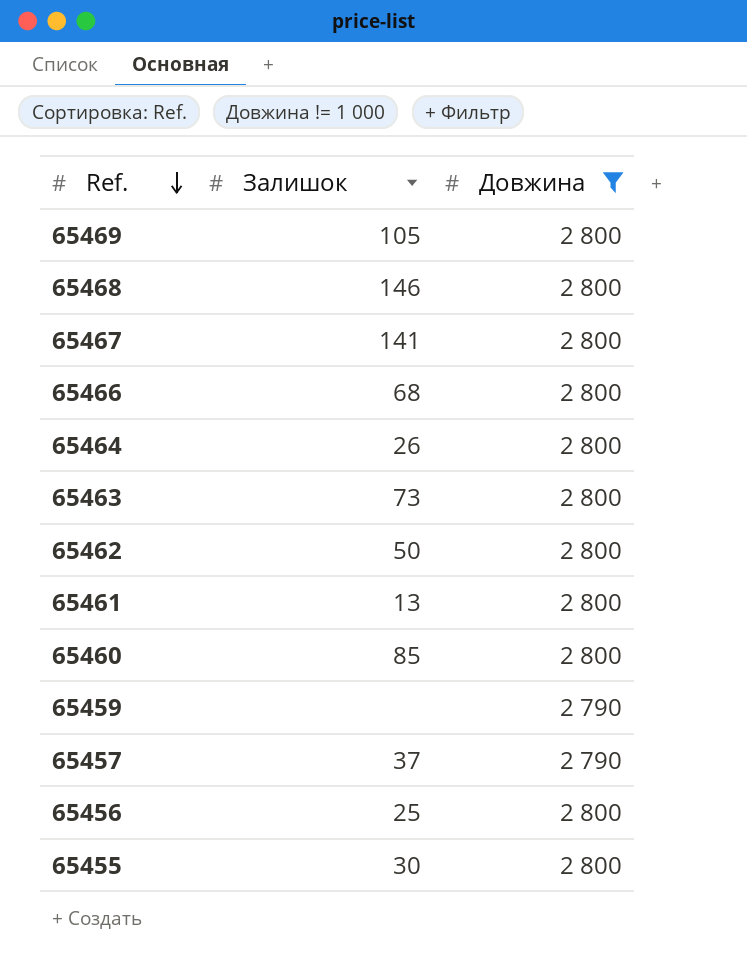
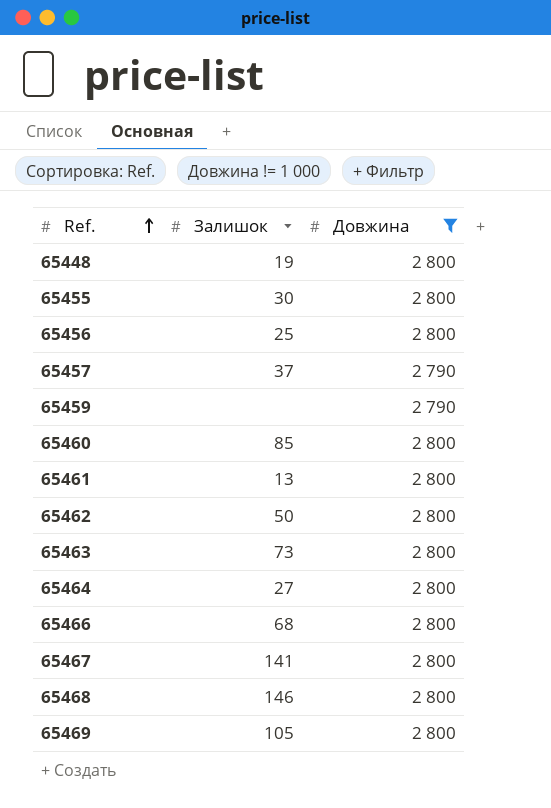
row order: Ref. descending -> Ref. ascending
row 65448: none -> 19 | 2 800
65464 | Залишок: 26 -> 27

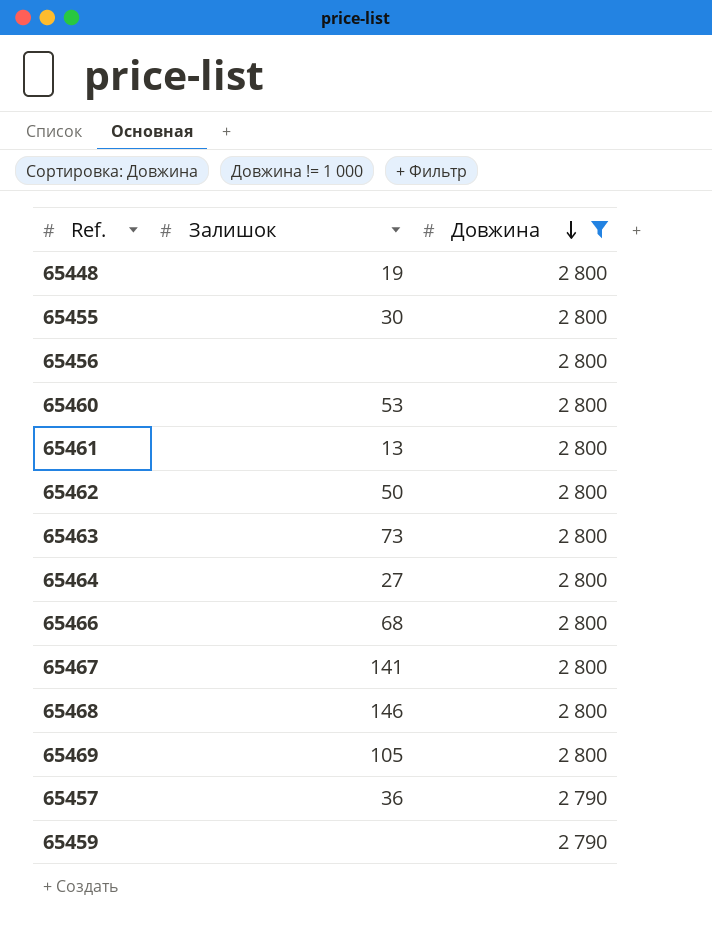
row order: Ref. ascending -> Довжина descending
65456 | Залишок: 25 -> none
65460 | Залишок: 85 -> 53
65457 | Залишок: 37 -> 36

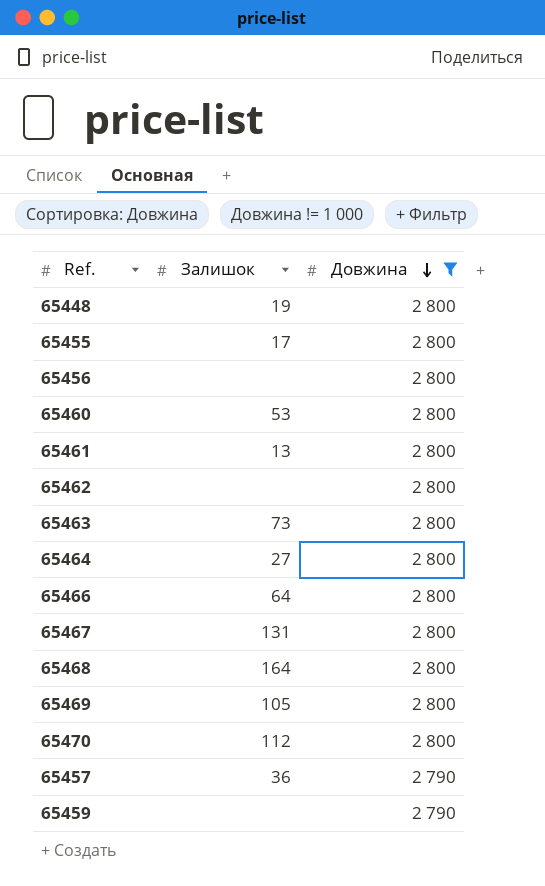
65455 | Залишок: 30 -> 17
65462 | Залишок: 50 -> none
65466 | Залишок: 68 -> 64
65467 | Залишок: 141 -> 131
65468 | Залишок: 146 -> 164
row 65470: none -> 112 | 2 800

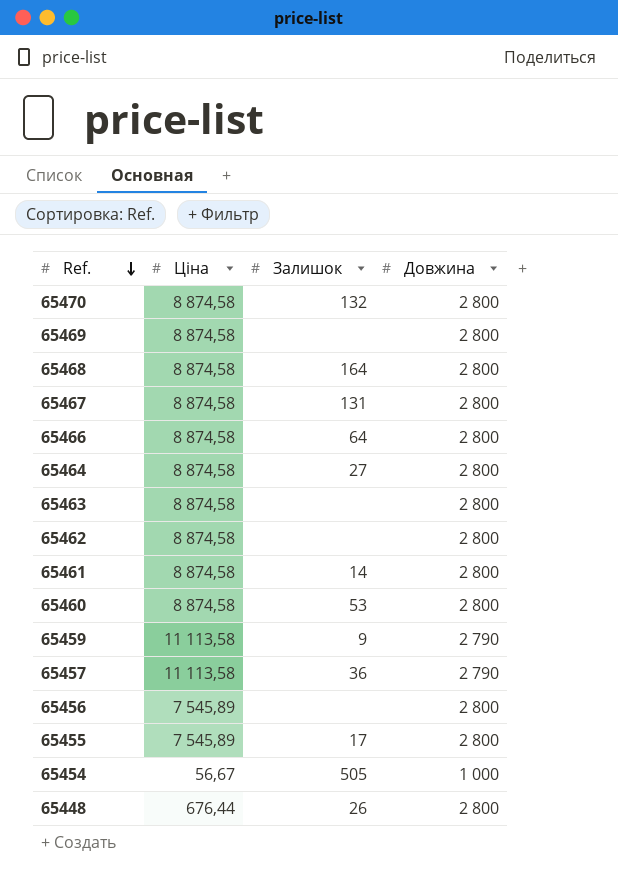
filter: Довжина != 1 000 -> none
row order: Довжина descending -> Ref. descending
column Ціна | position: none -> 2
65470 | Залишок: 112 -> 132
65469 | Залишок: 105 -> none
65463 | Залишок: 73 -> none
65461 | Залишок: 13 -> 14
65459 | Залишок: none -> 9
65448 | Залишок: 19 -> 26

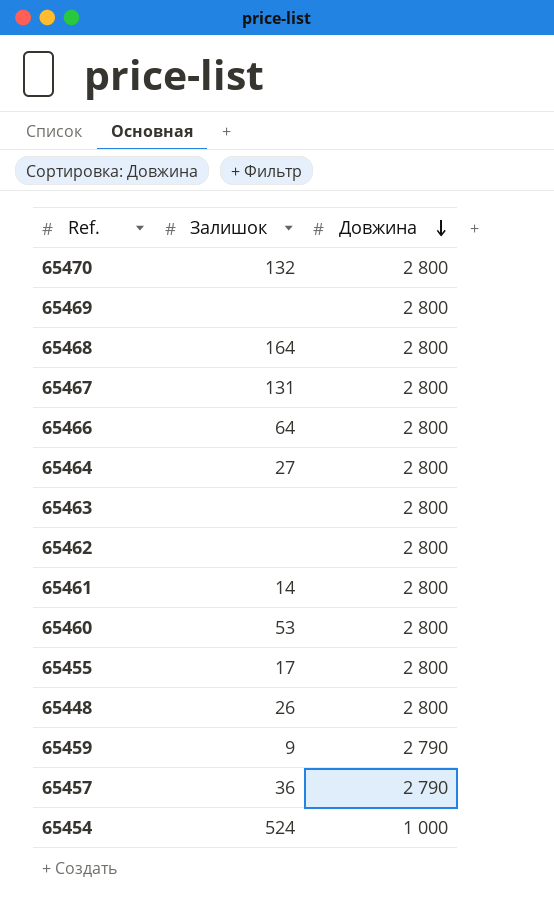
row order: Ref. descending -> Довжина descending
column Ціна | position: 2 -> none
row 65456: 7 545,89 | none | 2 800 -> none
65454 | Залишок: 505 -> 524

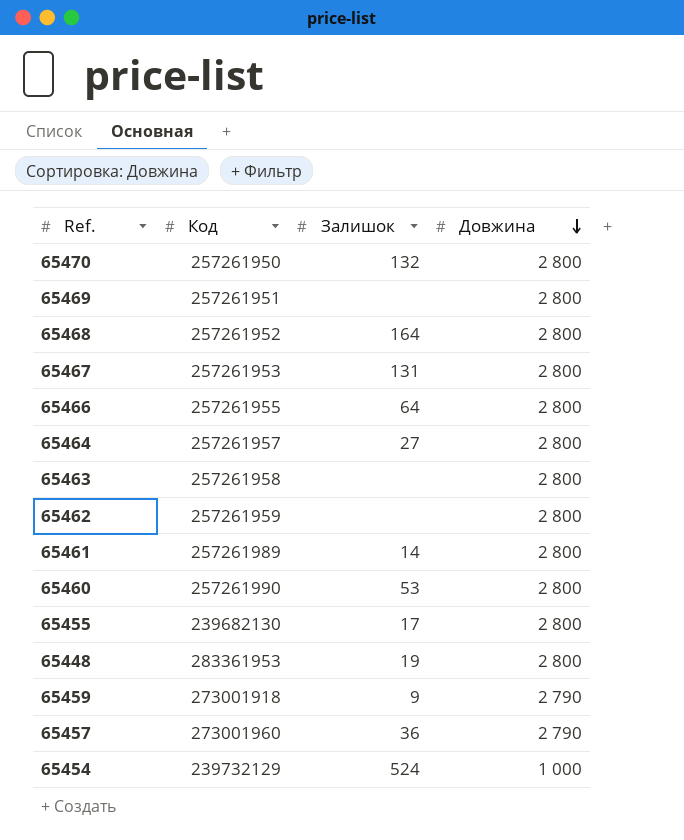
column Код | position: none -> 2
65448 | Залишок: 26 -> 19

